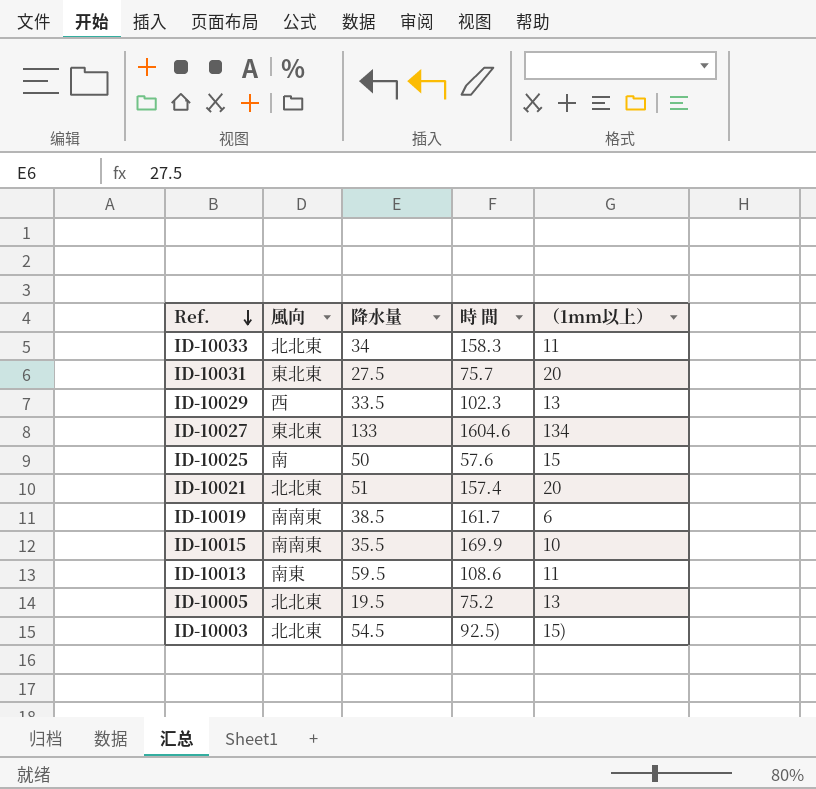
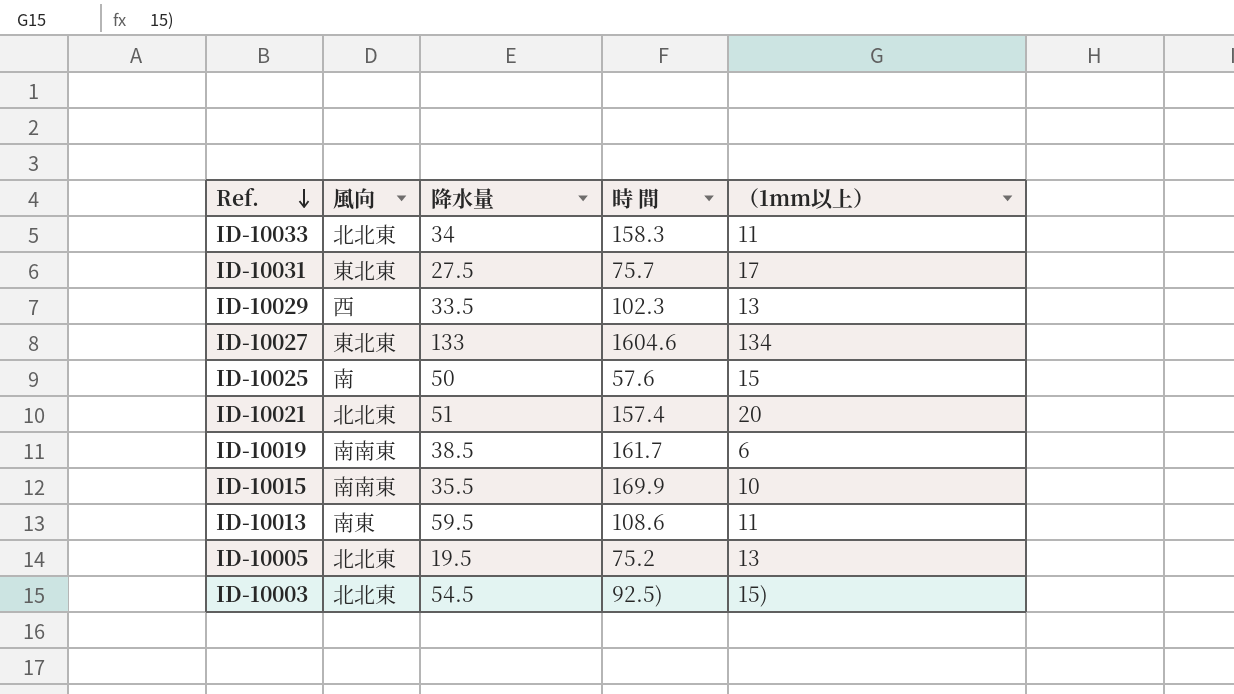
ID-10031 | （1mm以上）: 20 -> 17

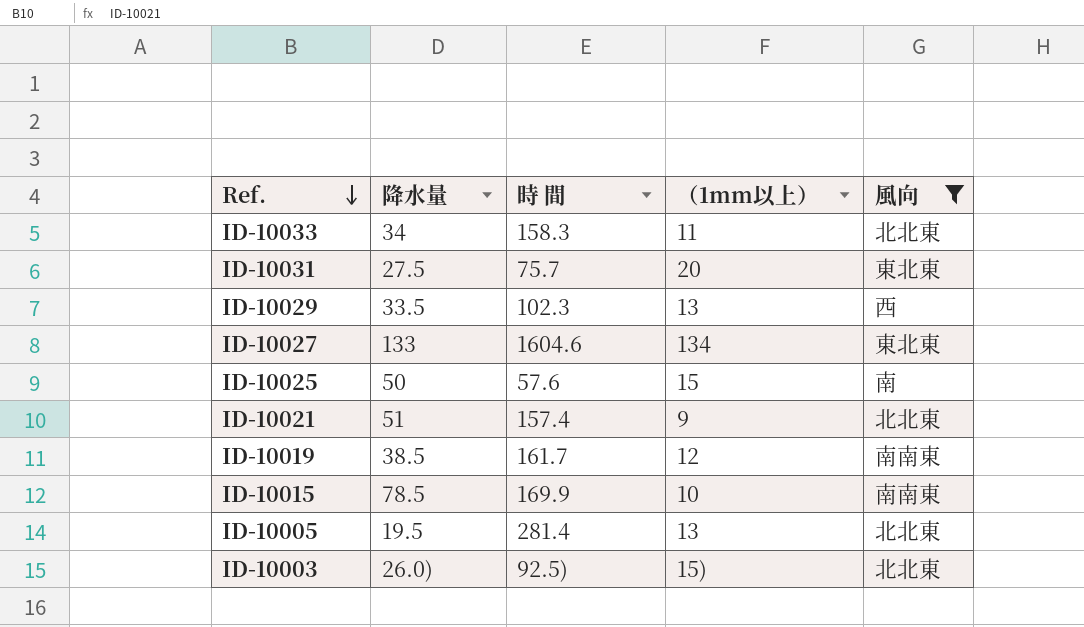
filter: none -> 風向 != 南東
column 風向 | position: 2 -> 5
ID-10031 | （1mm以上）: 17 -> 20
ID-10021 | （1mm以上）: 20 -> 9
ID-10019 | （1mm以上）: 6 -> 12
ID-10015 | 降水量: 35.5 -> 78.5
ID-10005 | 時 間: 75.2 -> 281.4
ID-10003 | 降水量: 54.5 -> 26.0)

